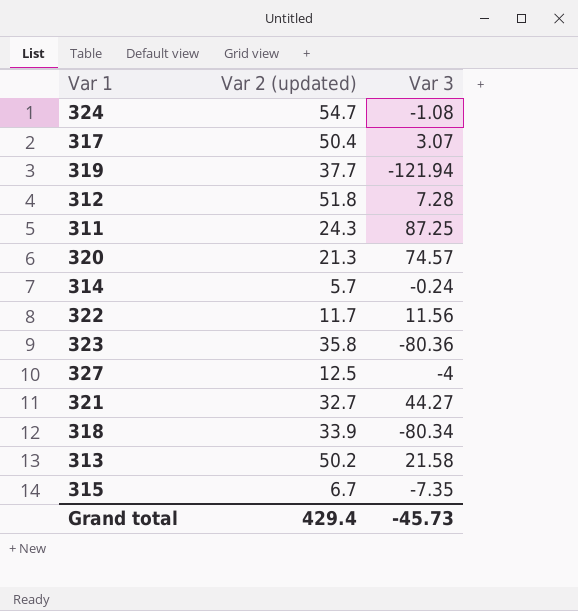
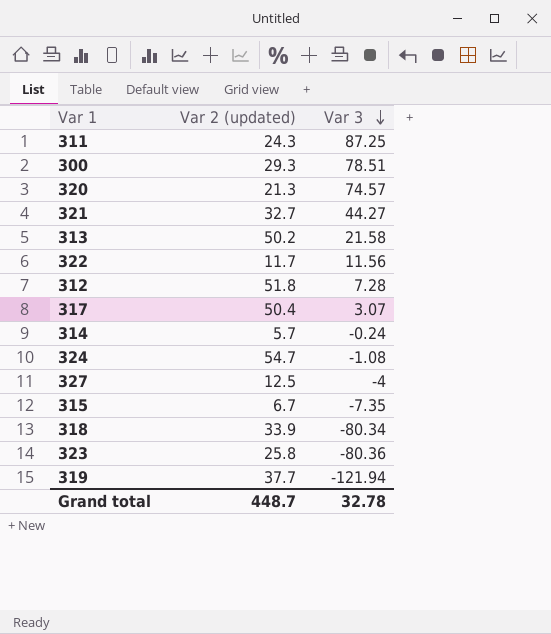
row order: none -> Var 3 descending
row 300: none -> 29.3 | 78.51
323 | Var 2 (updated): 35.8 -> 25.8
Grand total | Var 2 (updated): 429.4 -> 448.7
Grand total | Var 3: -45.73 -> 32.78

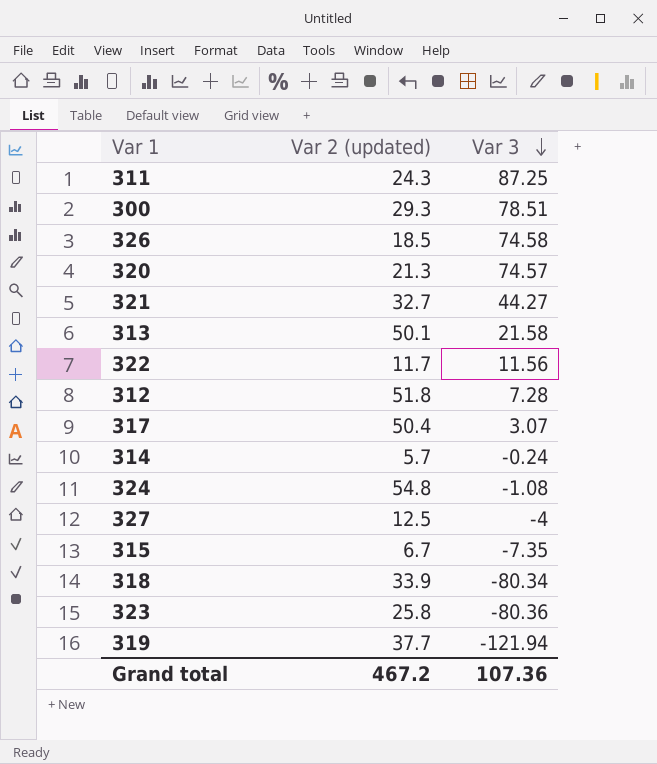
row 326: none -> 18.5 | 74.58
313 | Var 2 (updated): 50.2 -> 50.1
324 | Var 2 (updated): 54.7 -> 54.8
Grand total | Var 2 (updated): 448.7 -> 467.2
Grand total | Var 3: 32.78 -> 107.36

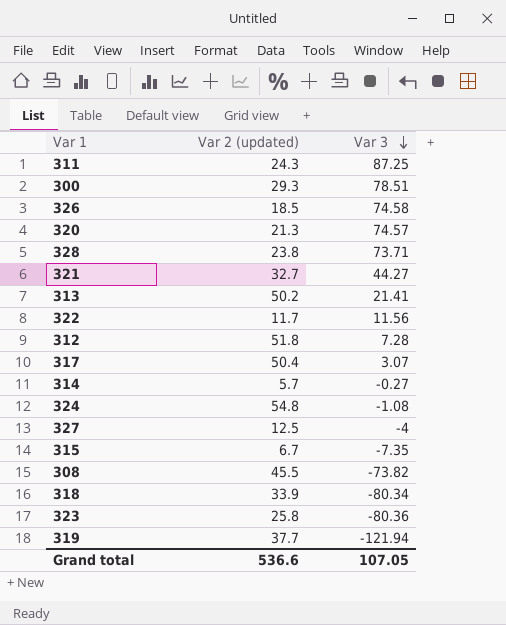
row 328: none -> 23.8 | 73.71
313 | Var 2 (updated): 50.1 -> 50.2
313 | Var 3: 21.58 -> 21.41
314 | Var 3: -0.24 -> -0.27
row 308: none -> 45.5 | -73.82
Grand total | Var 2 (updated): 467.2 -> 536.6
Grand total | Var 3: 107.36 -> 107.05

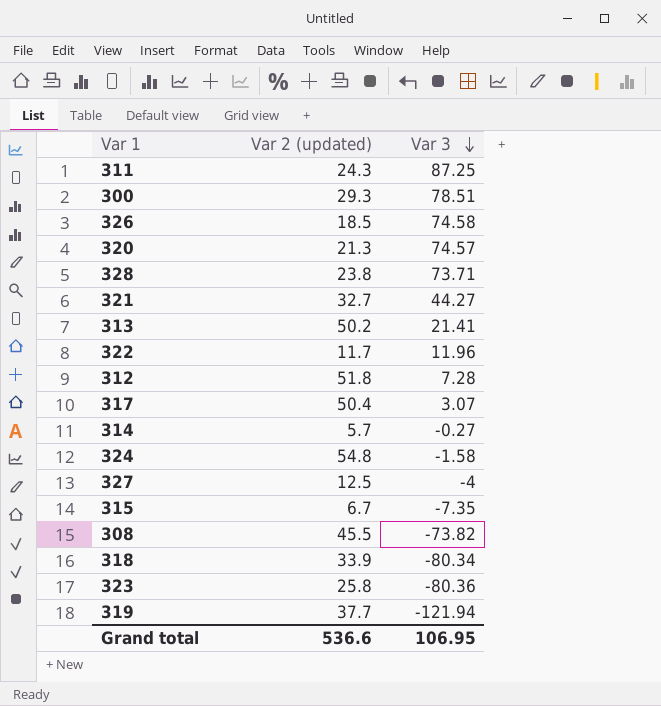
322 | Var 3: 11.56 -> 11.96
324 | Var 3: -1.08 -> -1.58
Grand total | Var 3: 107.05 -> 106.95

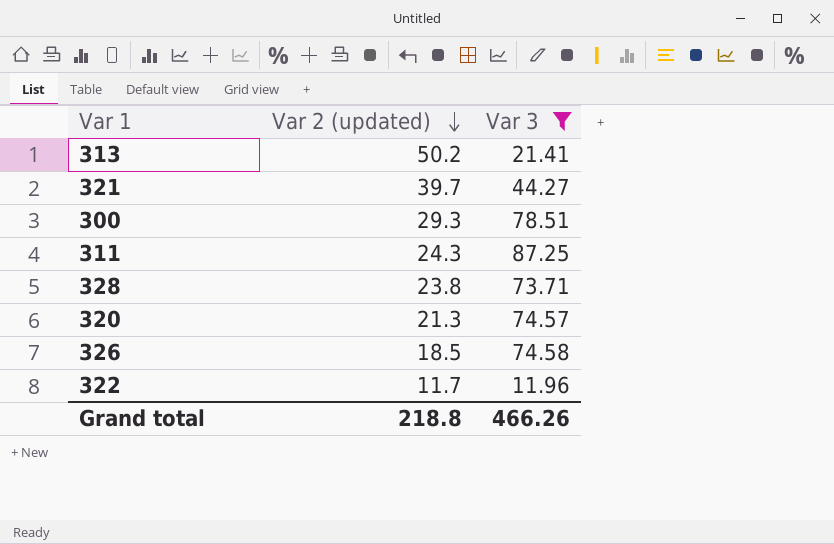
filter: none -> Var 3 >= 11.96
row order: Var 3 descending -> Var 2 (updated) descending
321 | Var 2 (updated): 32.7 -> 39.7
Grand total | Var 2 (updated): 536.6 -> 218.8
Grand total | Var 3: 106.95 -> 466.26

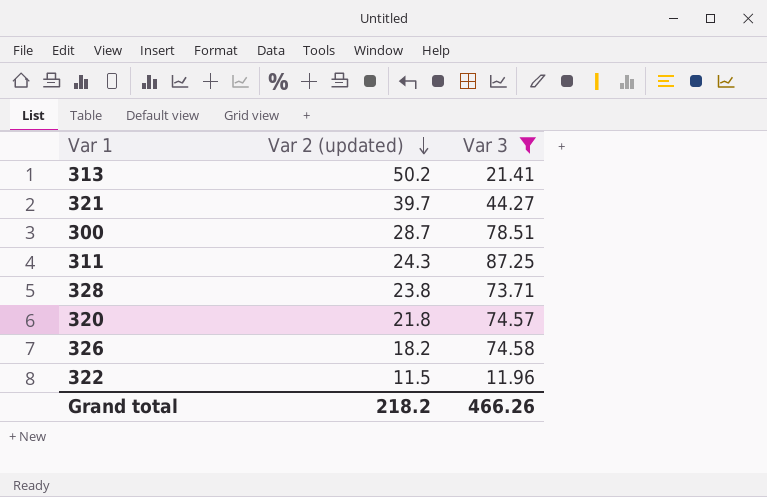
300 | Var 2 (updated): 29.3 -> 28.7
320 | Var 2 (updated): 21.3 -> 21.8
326 | Var 2 (updated): 18.5 -> 18.2
322 | Var 2 (updated): 11.7 -> 11.5
Grand total | Var 2 (updated): 218.8 -> 218.2

